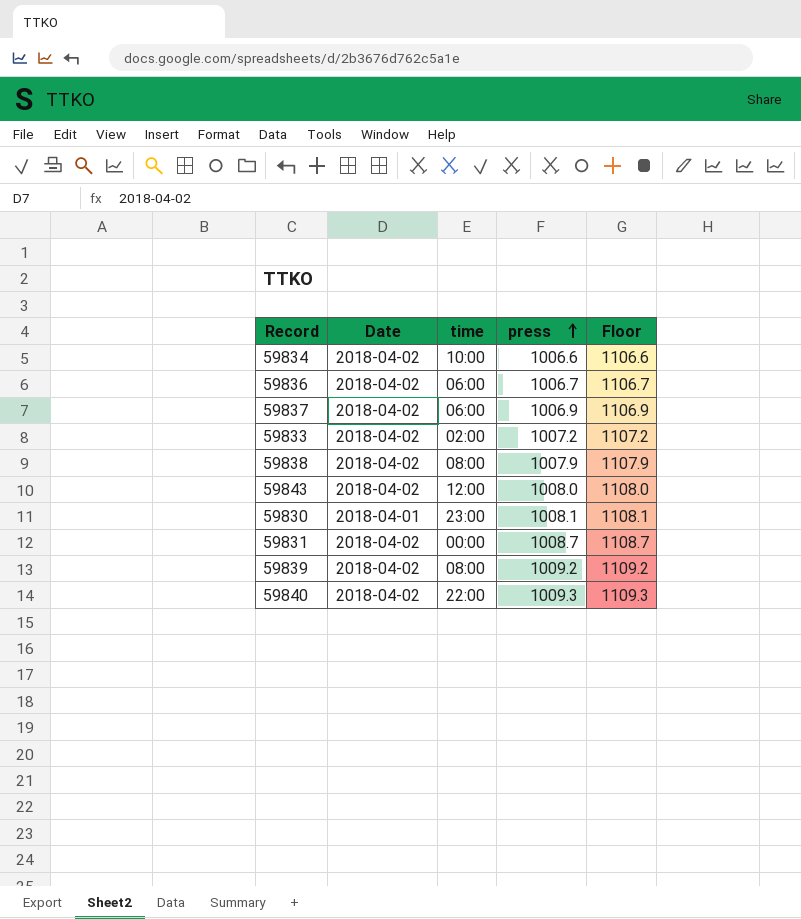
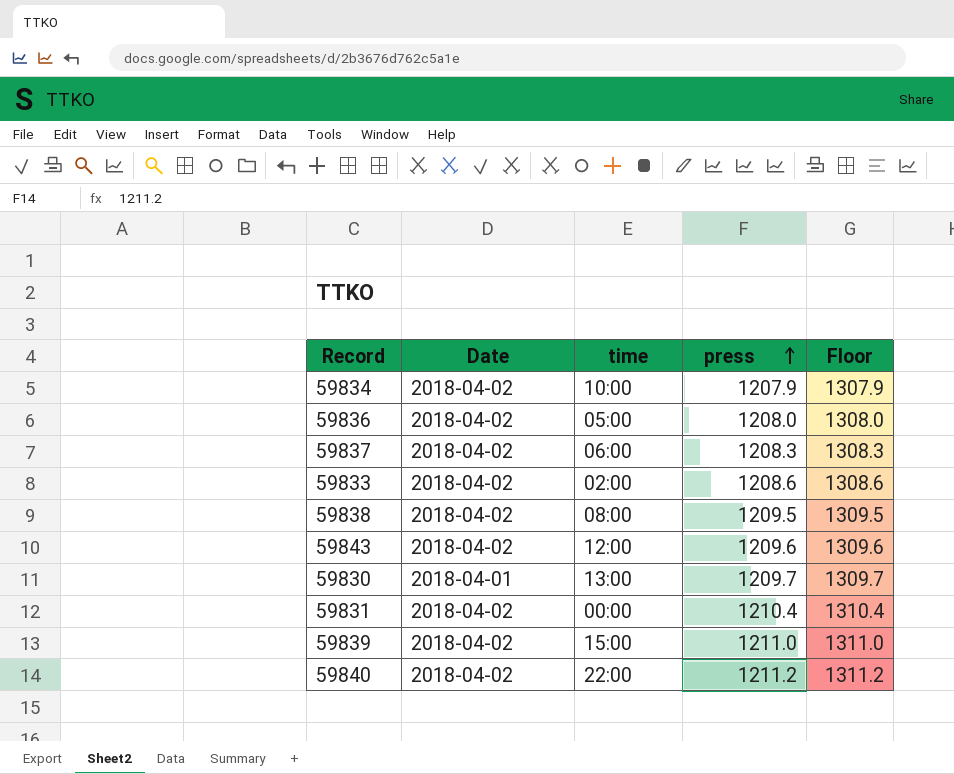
59834 | press: 1006.6 -> 1207.9
59834 | Floor: 1106.6 -> 1307.9
59836 | time: 06:00 -> 05:00
59836 | press: 1006.7 -> 1208.0
59836 | Floor: 1106.7 -> 1308.0
59837 | press: 1006.9 -> 1208.3
59837 | Floor: 1106.9 -> 1308.3
59833 | press: 1007.2 -> 1208.6
59833 | Floor: 1107.2 -> 1308.6
59838 | press: 1007.9 -> 1209.5
59838 | Floor: 1107.9 -> 1309.5
59843 | press: 1008.0 -> 1209.6
59843 | Floor: 1108.0 -> 1309.6
59830 | time: 23:00 -> 13:00
59830 | press: 1008.1 -> 1209.7
59830 | Floor: 1108.1 -> 1309.7
59831 | press: 1008.7 -> 1210.4
59831 | Floor: 1108.7 -> 1310.4
59839 | time: 08:00 -> 15:00
59839 | press: 1009.2 -> 1211.0
59839 | Floor: 1109.2 -> 1311.0
59840 | press: 1009.3 -> 1211.2
59840 | Floor: 1109.3 -> 1311.2

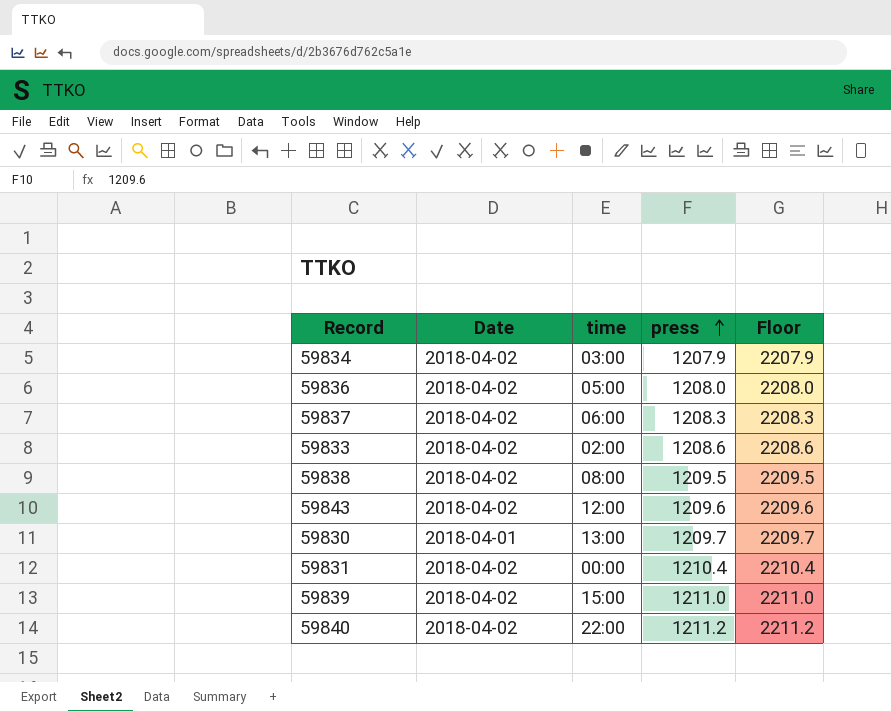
column Floor | formula: [press] + 100 -> [press] + 1000
59834 | time: 10:00 -> 03:00

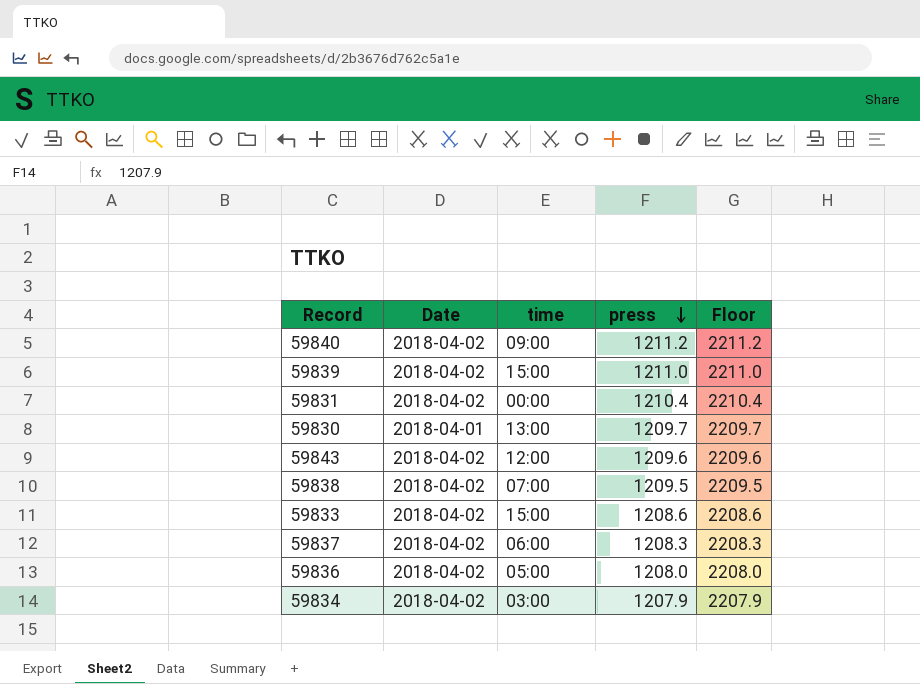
row order: press ascending -> press descending
59840 | time: 22:00 -> 09:00
59838 | time: 08:00 -> 07:00
59833 | time: 02:00 -> 15:00

